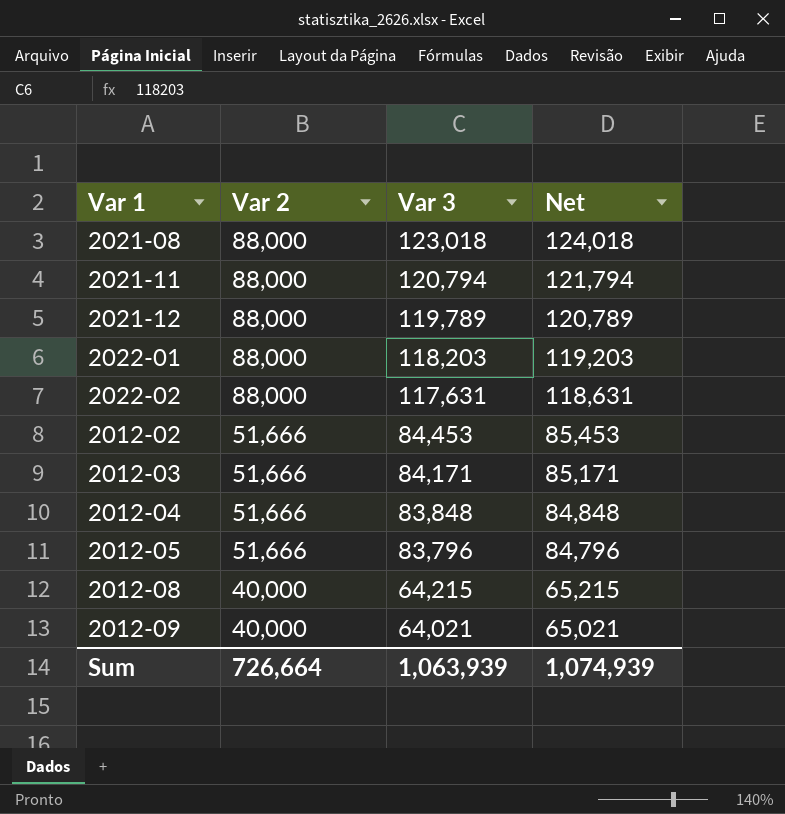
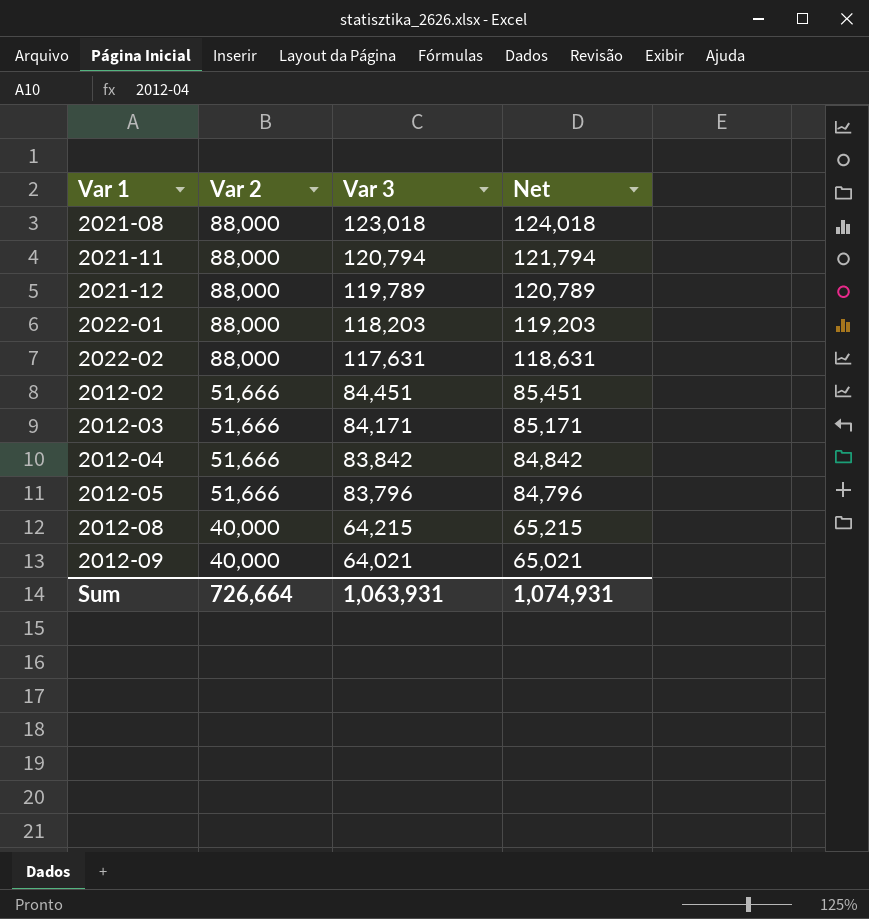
2012-02 | Var 3: 84,453 -> 84,451
2012-02 | Net: 85,453 -> 85,451
2012-04 | Var 3: 83,848 -> 83,842
2012-04 | Net: 84,848 -> 84,842
Sum | Var 3: 1,063,939 -> 1,063,931
Sum | Net: 1,074,939 -> 1,074,931

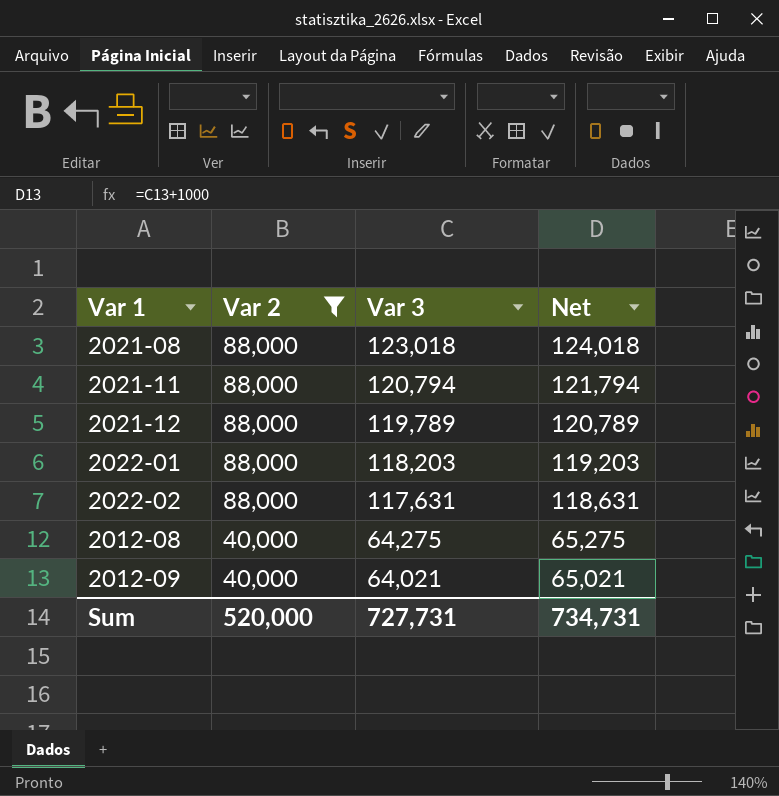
filter: none -> Var 2 != 51,666
2012-08 | Var 3: 64,215 -> 64,275
2012-08 | Net: 65,215 -> 65,275
Sum | Var 2: 726,664 -> 520,000
Sum | Var 3: 1,063,931 -> 727,731
Sum | Net: 1,074,931 -> 734,731

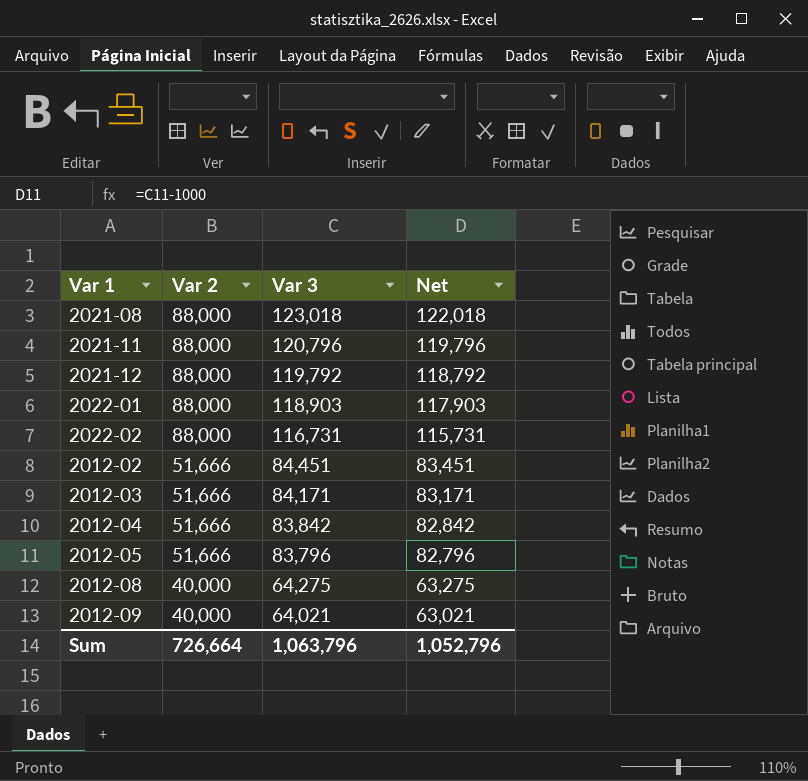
filter: Var 2 != 51,666 -> none
column Net | formula: [Var 3] + 1000 -> [Var 3] - 1000
2021-11 | Var 3: 120,794 -> 120,796
2021-12 | Var 3: 119,789 -> 119,792
2022-01 | Var 3: 118,203 -> 118,903
2022-02 | Var 3: 117,631 -> 116,731
Sum | Var 2: 520,000 -> 726,664
Sum | Var 3: 727,731 -> 1,063,796
Sum | Net: 734,731 -> 1,052,796

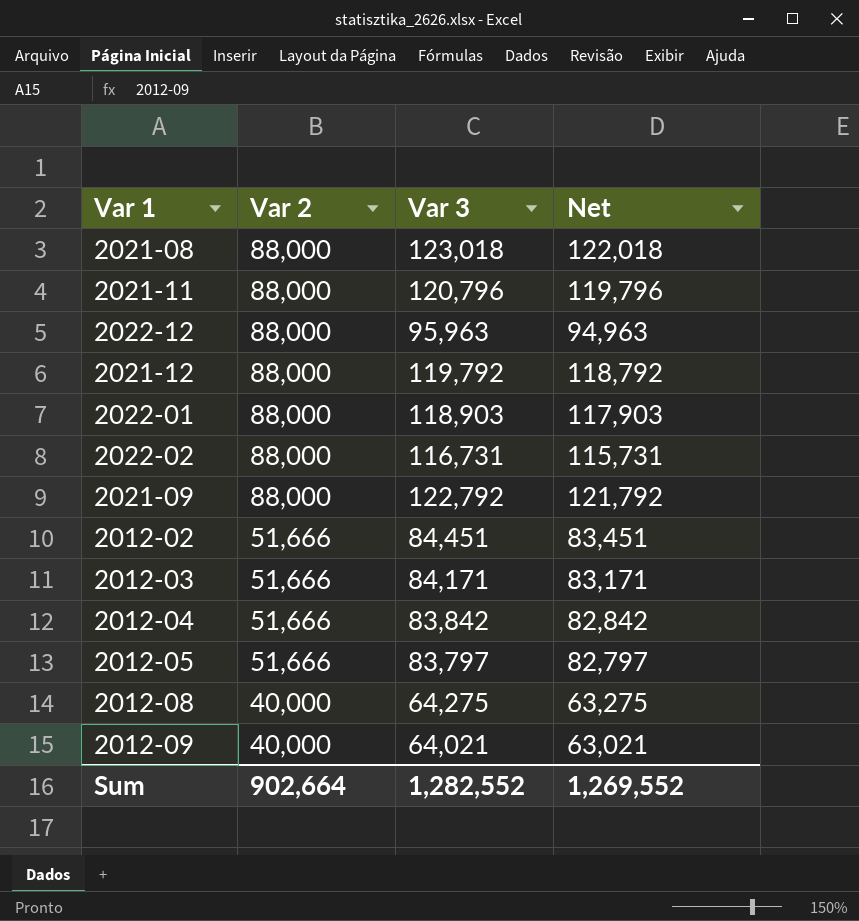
row 2022-12: none -> 88,000 | 95,963 | 94,963
row 2021-09: none -> 88,000 | 122,792 | 121,792
2012-05 | Var 3: 83,796 -> 83,797
2012-05 | Net: 82,796 -> 82,797
Sum | Var 2: 726,664 -> 902,664
Sum | Var 3: 1,063,796 -> 1,282,552
Sum | Net: 1,052,796 -> 1,269,552

